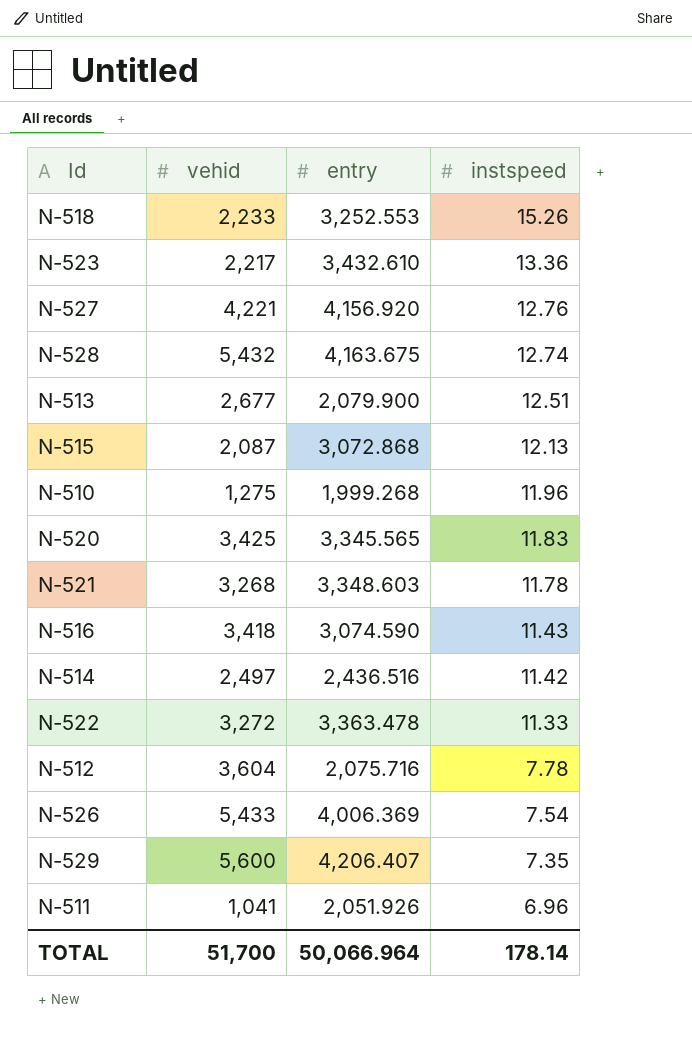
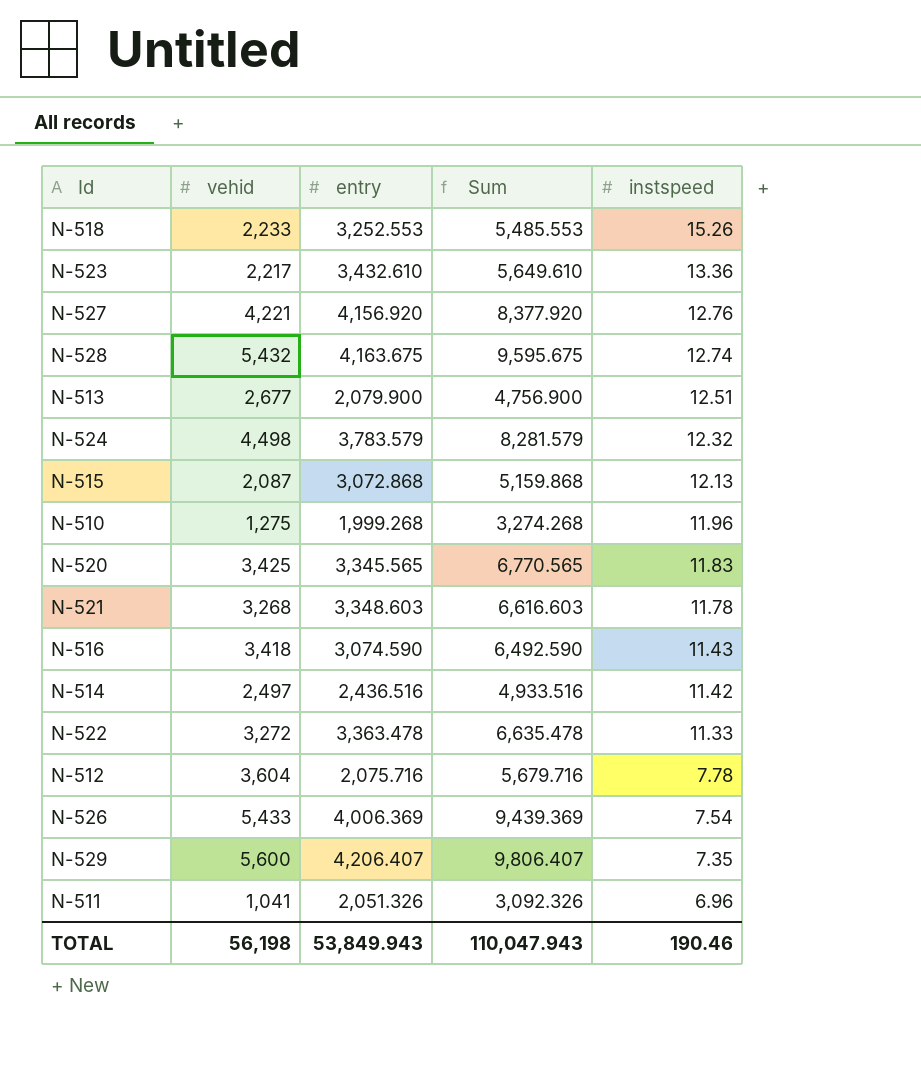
column Sum | formula: none -> [vehid] + [entry]
row N-524: none -> 4,498 | 3,783.579 | 8,281.579 | 12.32
N-511 | entry: 2,051.926 -> 2,051.326
TOTAL | vehid: 51,700 -> 56,198
TOTAL | entry: 50,066.964 -> 53,849.943
TOTAL | instspeed: 178.14 -> 190.46

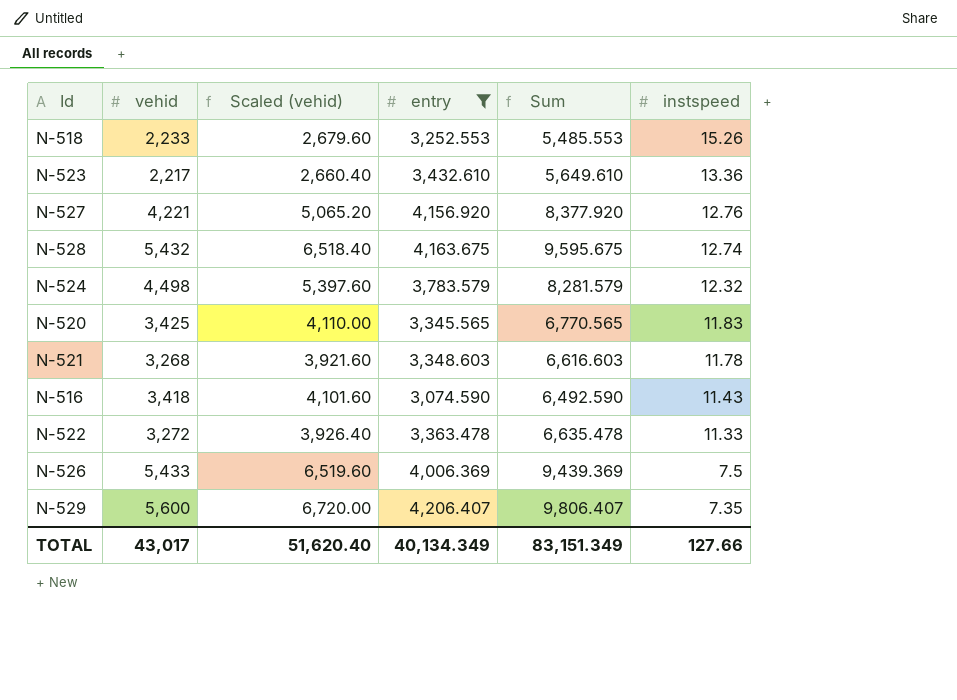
filter: none -> entry >= 3,074.590
column Scaled (vehid) | formula: none -> [vehid] * 1.2
N-526 | instspeed: 7.54 -> 7.5
TOTAL | vehid: 56,198 -> 43,017
TOTAL | entry: 53,849.943 -> 40,134.349
TOTAL | Sum: 110,047.943 -> 83,151.349
TOTAL | instspeed: 190.46 -> 127.66

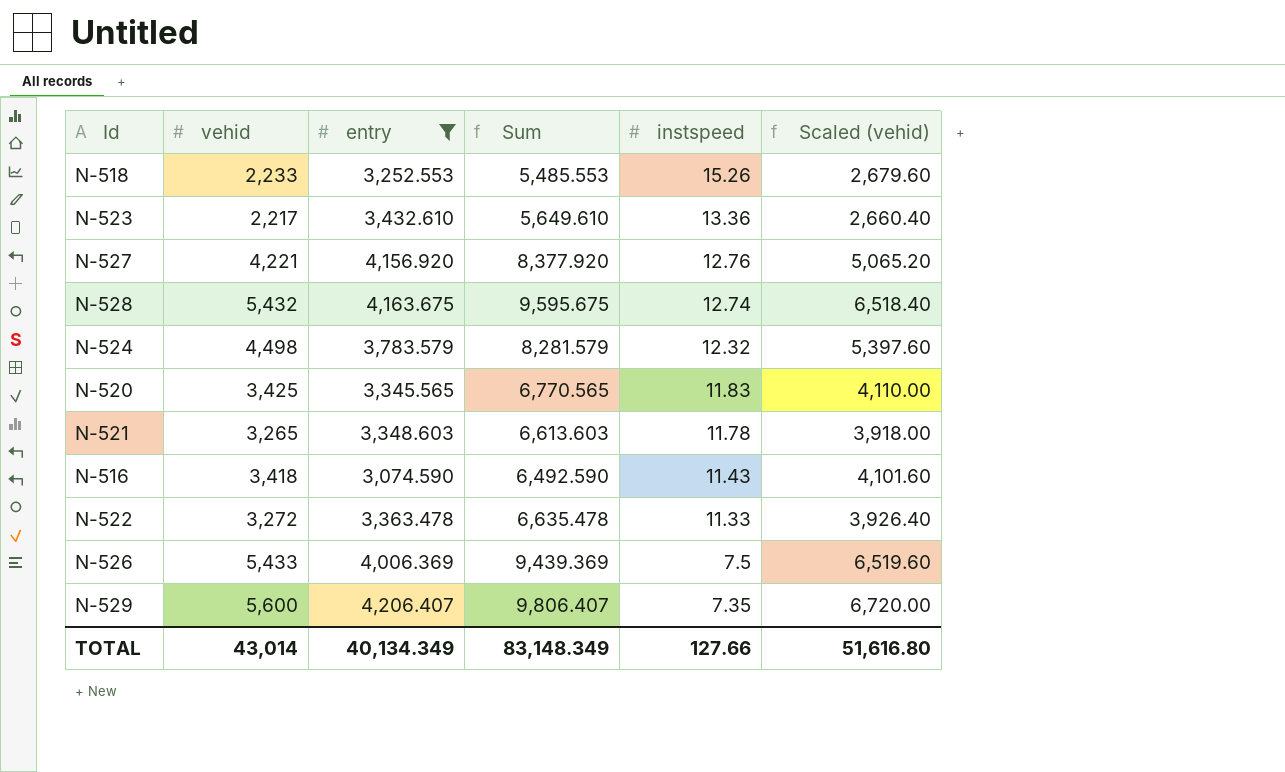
column Scaled (vehid) | position: 3 -> 6
N-521 | vehid: 3,268 -> 3,265
N-521 | Sum: 6,616.603 -> 6,613.603
N-521 | Scaled (vehid): 3,921.60 -> 3,918.00
TOTAL | vehid: 43,017 -> 43,014
TOTAL | Sum: 83,151.349 -> 83,148.349
TOTAL | Scaled (vehid): 51,620.40 -> 51,616.80

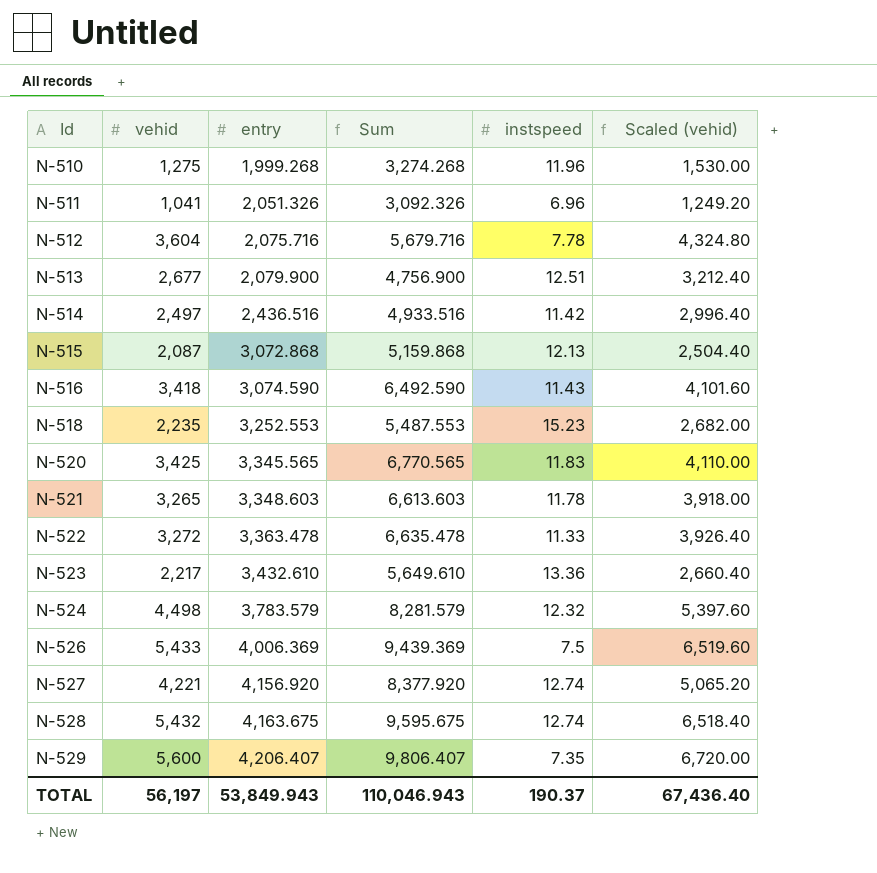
filter: entry >= 3,074.590 -> none
row order: instspeed descending -> Id ascending
N-518 | vehid: 2,233 -> 2,235
N-518 | Sum: 5,485.553 -> 5,487.553
N-518 | instspeed: 15.26 -> 15.23
N-518 | Scaled (vehid): 2,679.60 -> 2,682.00
N-527 | instspeed: 12.76 -> 12.74
TOTAL | vehid: 43,014 -> 56,197
TOTAL | entry: 40,134.349 -> 53,849.943
TOTAL | Sum: 83,148.349 -> 110,046.943
TOTAL | instspeed: 127.66 -> 190.37
TOTAL | Scaled (vehid): 51,616.80 -> 67,436.40

